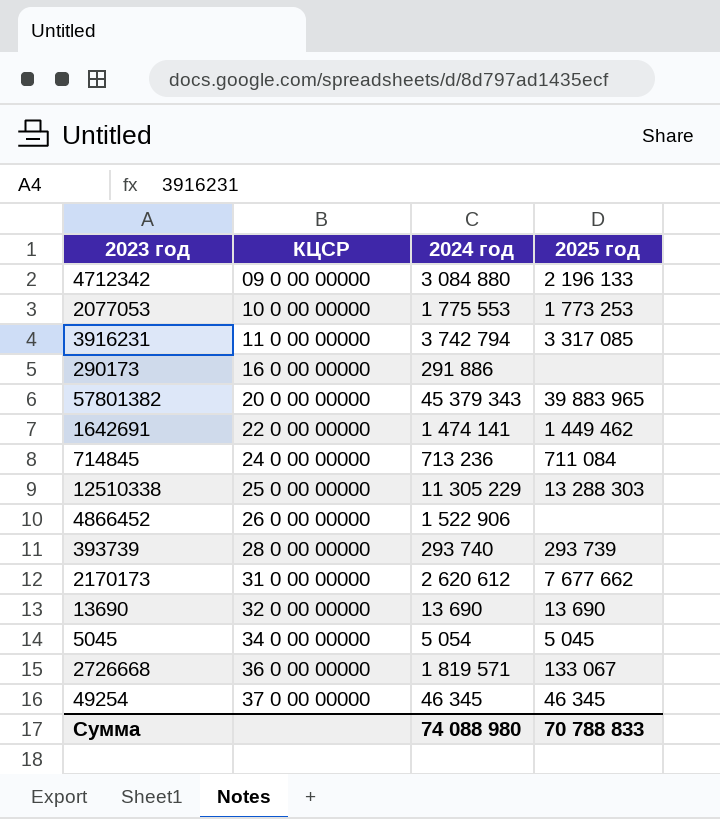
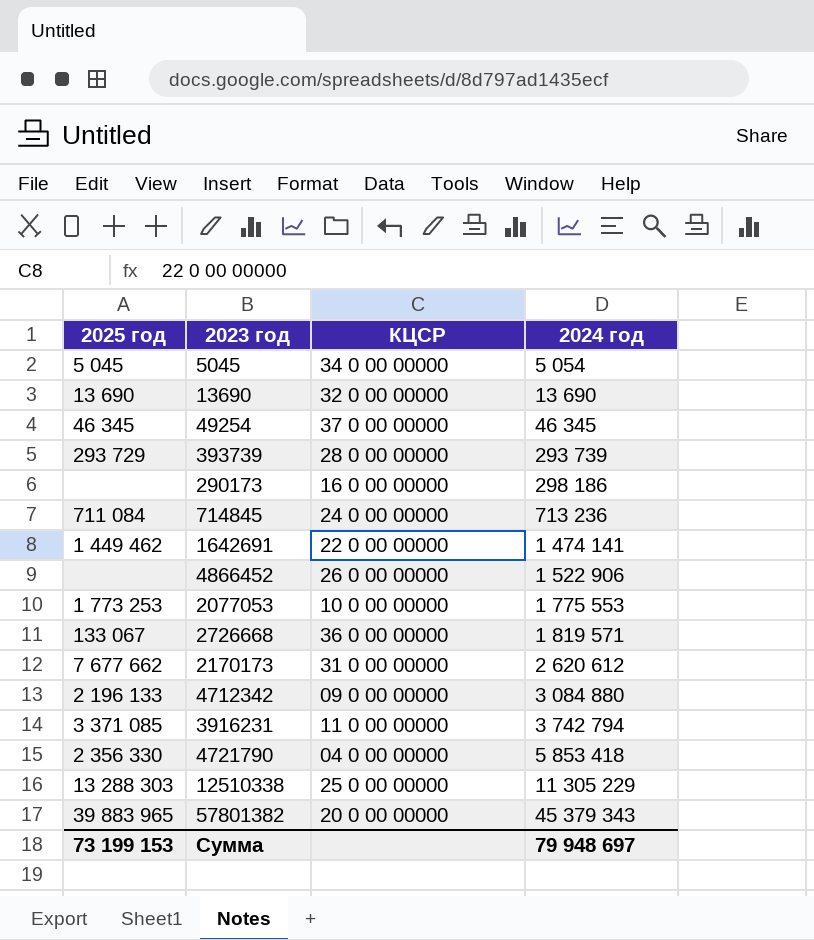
row order: КЦСР ascending -> 2024 год ascending
column 2025 год | position: 4 -> 1
393739 | 2025 год: 293 739 -> 293 729
393739 | 2024 год: 293 740 -> 293 739
290173 | 2024 год: 291 886 -> 298 186
3916231 | 2025 год: 3 317 085 -> 3 371 085
row 4721790: none -> 2 356 330 | 04 0 00 00000 | 5 853 418
Сумма | 2025 год: 70 788 833 -> 73 199 153
Сумма | 2024 год: 74 088 980 -> 79 948 697

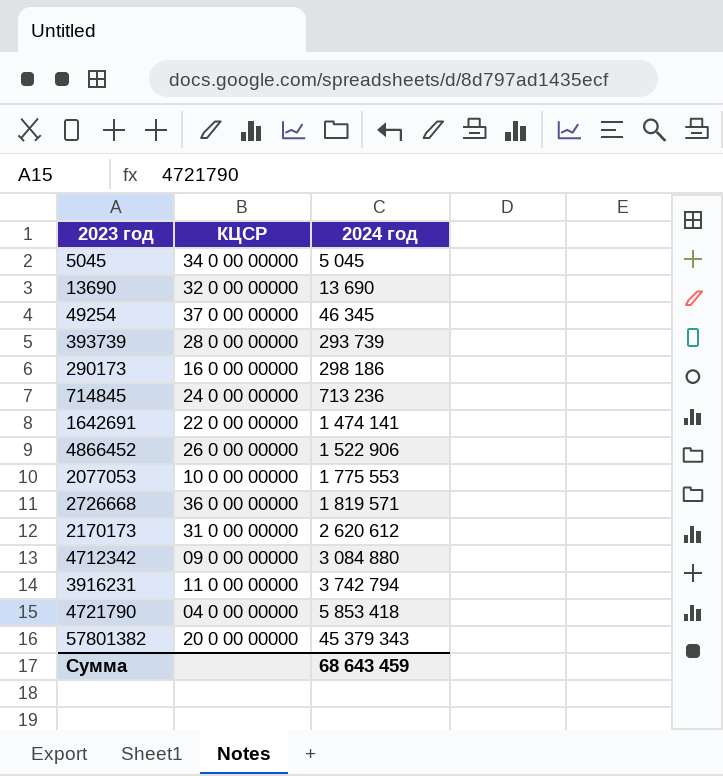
column 2025 год | position: 1 -> none
row 12510338: 13 288 303 | 25 0 00 00000 | 11 305 229 -> none
5045 | 2024 год: 5 054 -> 5 045
Сумма | 2024 год: 79 948 697 -> 68 643 459

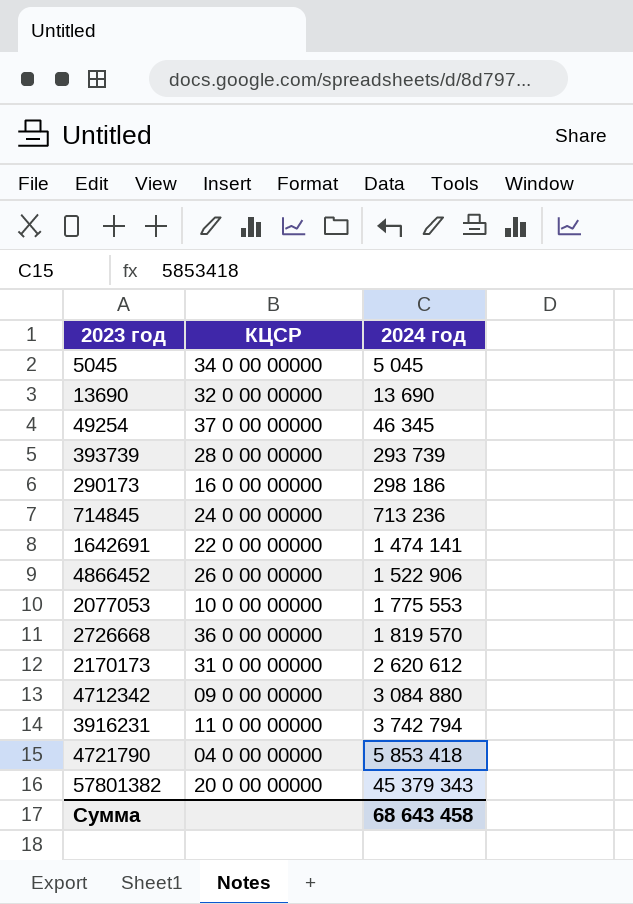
2726668 | 2024 год: 1 819 571 -> 1 819 570
Сумма | 2024 год: 68 643 459 -> 68 643 458

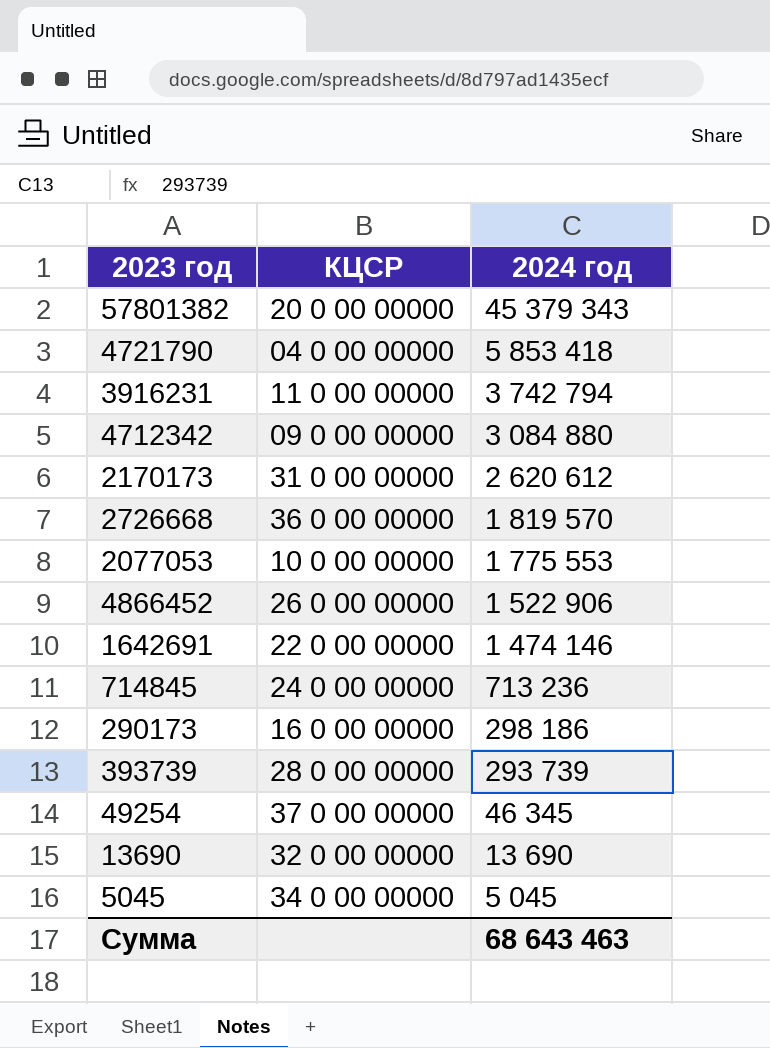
row order: 2024 год ascending -> 2024 год descending
1642691 | 2024 год: 1 474 141 -> 1 474 146
Сумма | 2024 год: 68 643 458 -> 68 643 463

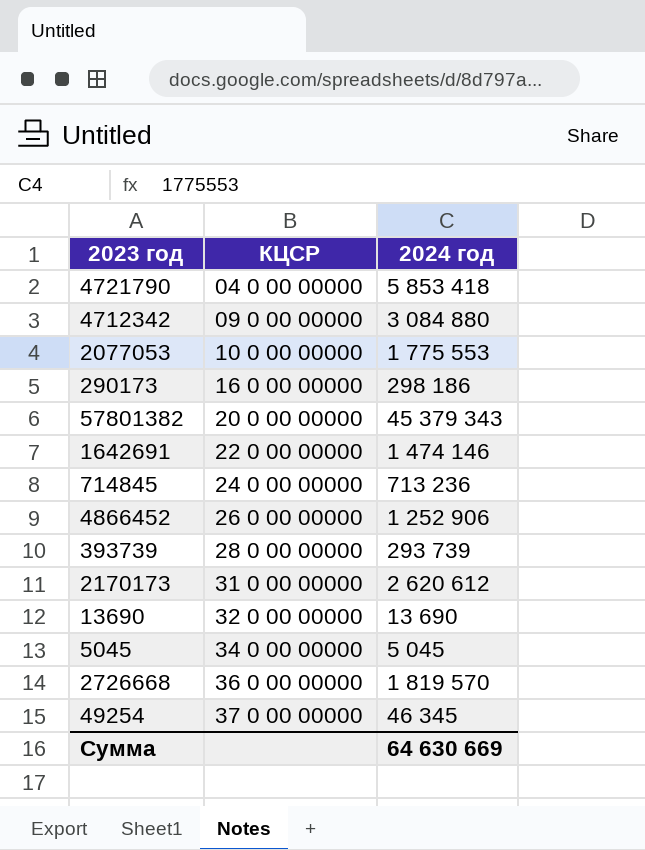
row order: 2024 год descending -> КЦСР ascending
row 3916231: 11 0 00 00000 | 3 742 794 -> none
4866452 | 2024 год: 1 522 906 -> 1 252 906
Сумма | 2024 год: 68 643 463 -> 64 630 669

